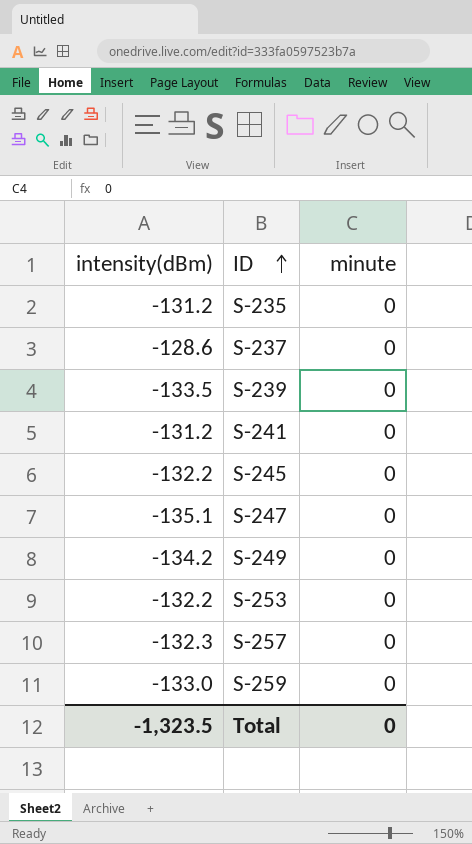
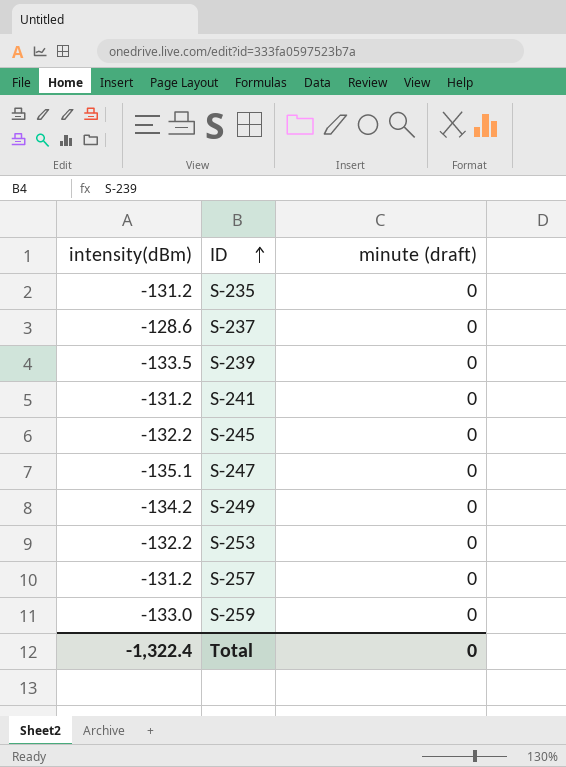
column name: minute -> minute (draft)
S-257 | intensity(dBm): -132.3 -> -131.2
Total | intensity(dBm): -1,323.5 -> -1,322.4

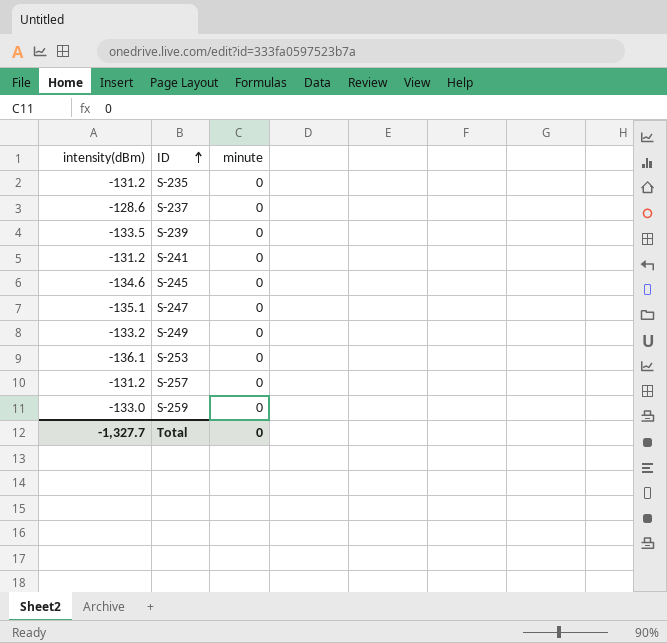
column name: minute (draft) -> minute
S-245 | intensity(dBm): -132.2 -> -134.6
S-249 | intensity(dBm): -134.2 -> -133.2
S-253 | intensity(dBm): -132.2 -> -136.1
Total | intensity(dBm): -1,322.4 -> -1,327.7

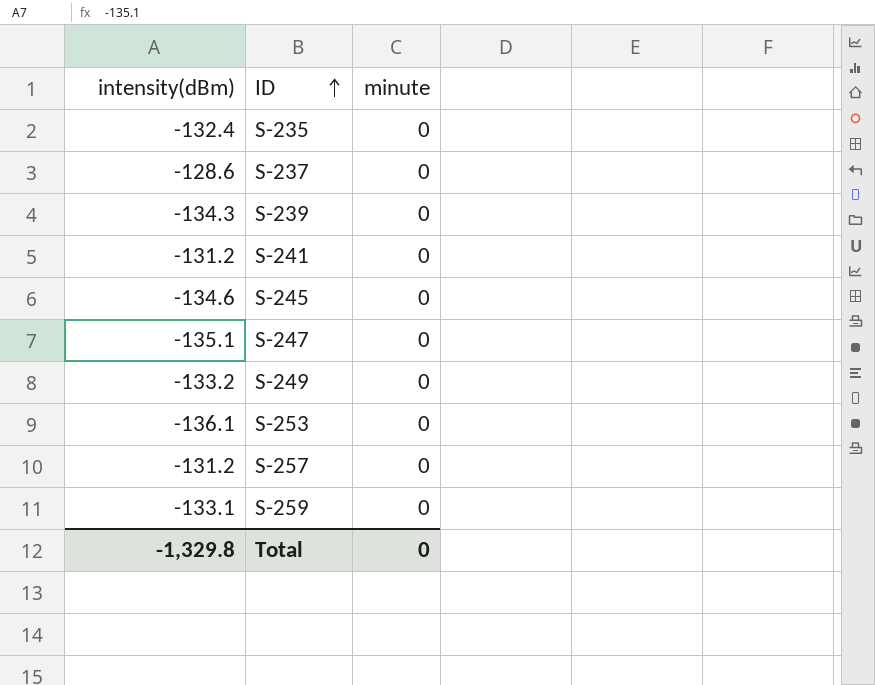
S-235 | intensity(dBm): -131.2 -> -132.4
S-239 | intensity(dBm): -133.5 -> -134.3
S-259 | intensity(dBm): -133.0 -> -133.1
Total | intensity(dBm): -1,327.7 -> -1,329.8

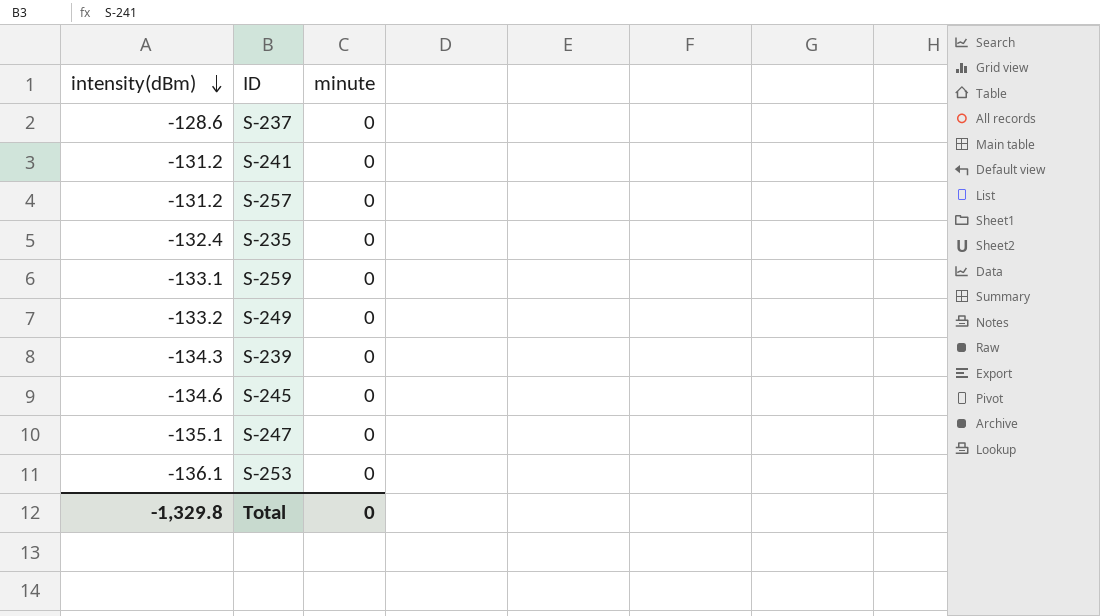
row order: ID ascending -> intensity(dBm) descending

